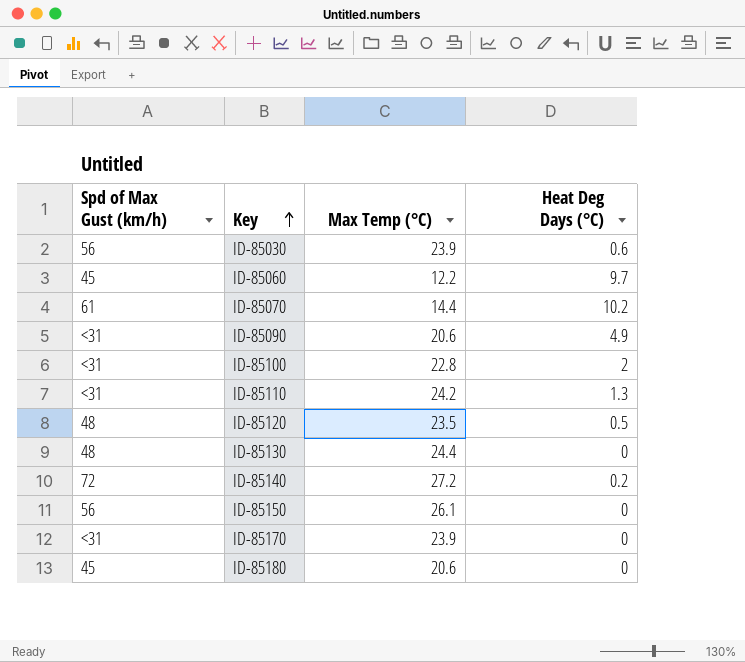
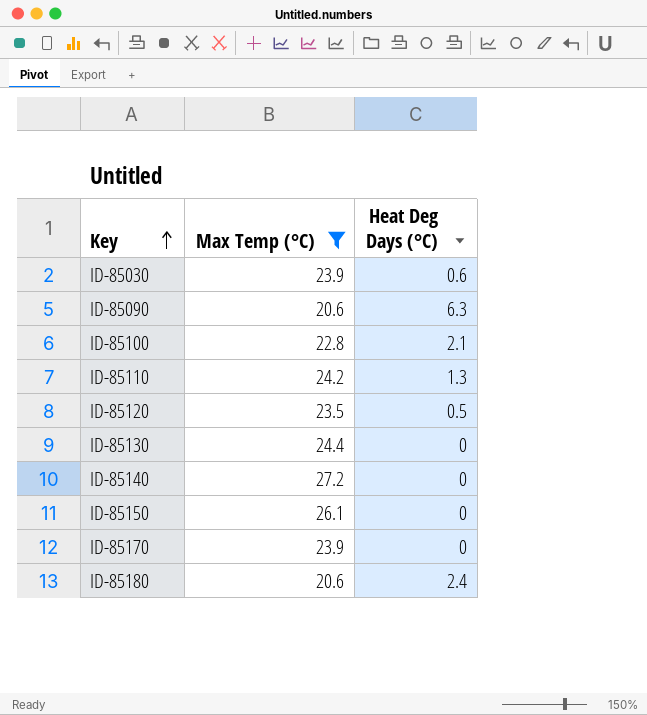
filter: none -> Max Temp (°C) >= 20.6
column Spd of Max Gust (km/h) | position: 1 -> none
ID-85090 | Heat Deg Days (°C): 4.9 -> 6.3
ID-85100 | Heat Deg Days (°C): 2 -> 2.1
ID-85140 | Heat Deg Days (°C): 0.2 -> 0
ID-85180 | Heat Deg Days (°C): 0 -> 2.4

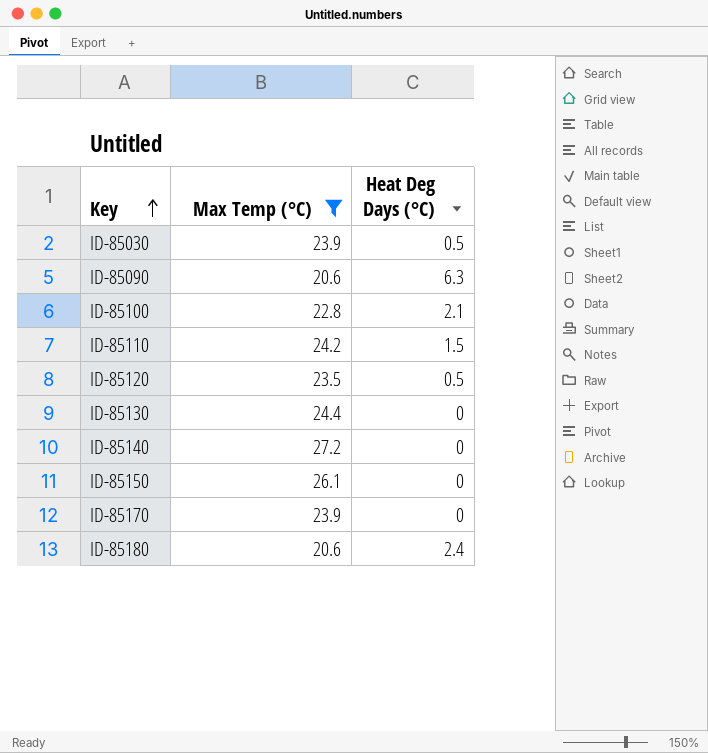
ID-85030 | Heat Deg Days (°C): 0.6 -> 0.5
ID-85110 | Heat Deg Days (°C): 1.3 -> 1.5

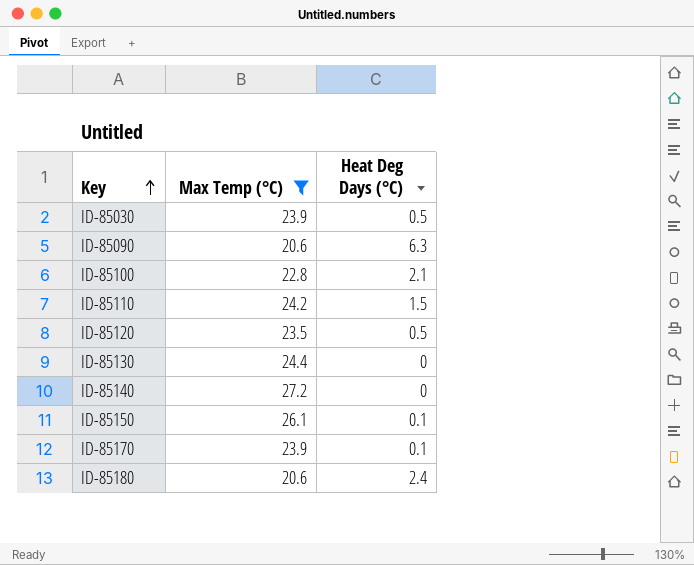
ID-85150 | Heat Deg Days (°C): 0 -> 0.1
ID-85170 | Heat Deg Days (°C): 0 -> 0.1

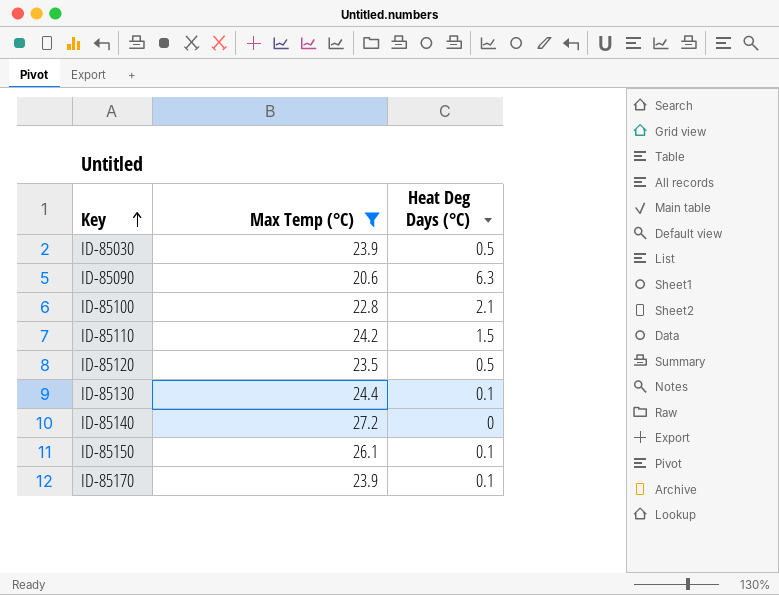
row ID-85180: 20.6 | 2.4 -> none
ID-85130 | Heat Deg Days (°C): 0 -> 0.1

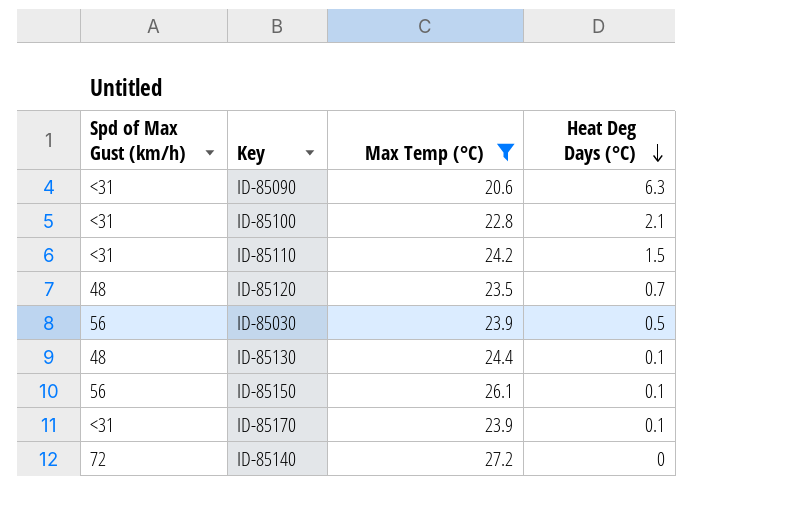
row order: Key ascending -> Heat Deg Days (°C) descending
column Spd of Max Gust (km/h) | position: none -> 1
ID-85120 | Heat Deg Days (°C): 0.5 -> 0.7

